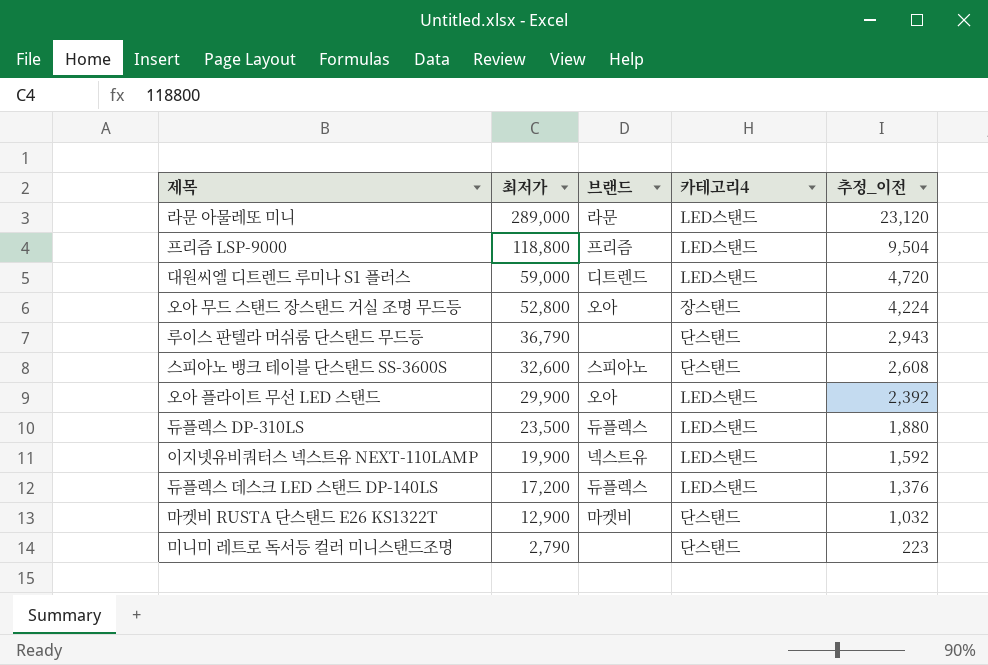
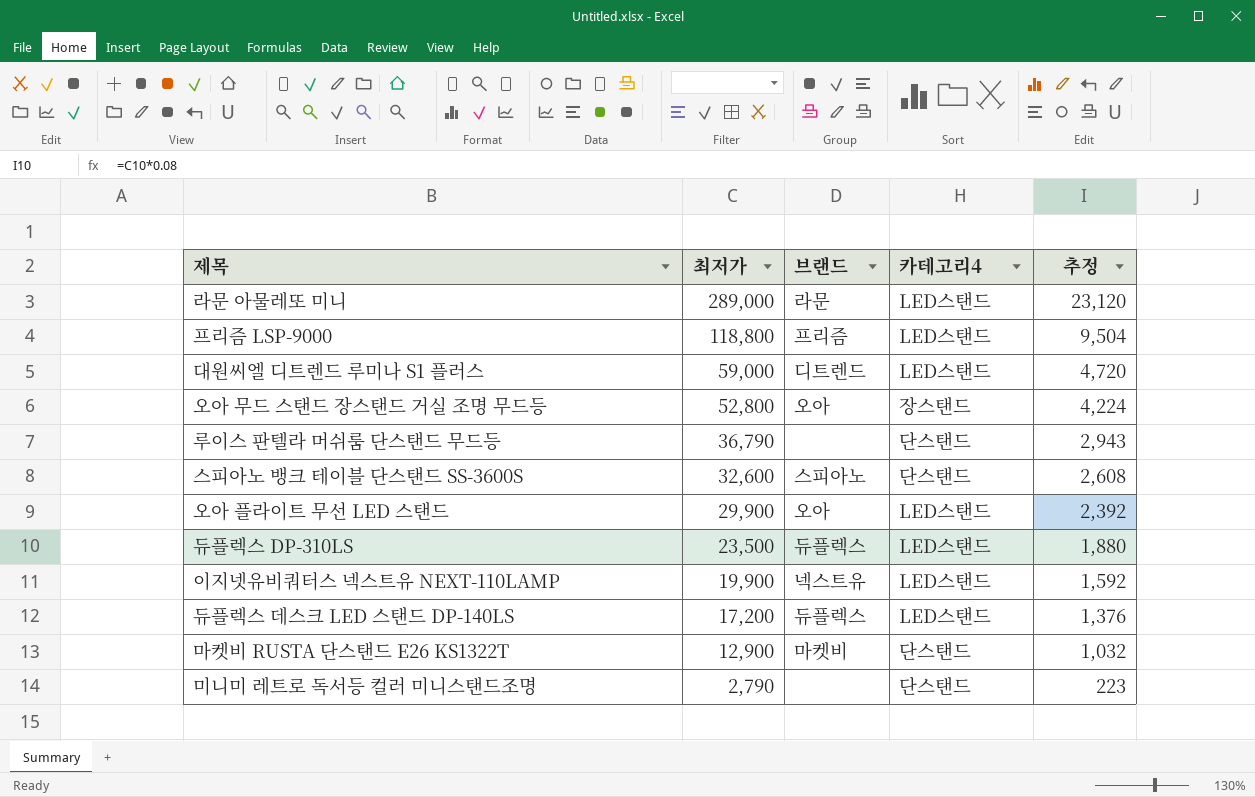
column name: 추정_이전 -> 추정

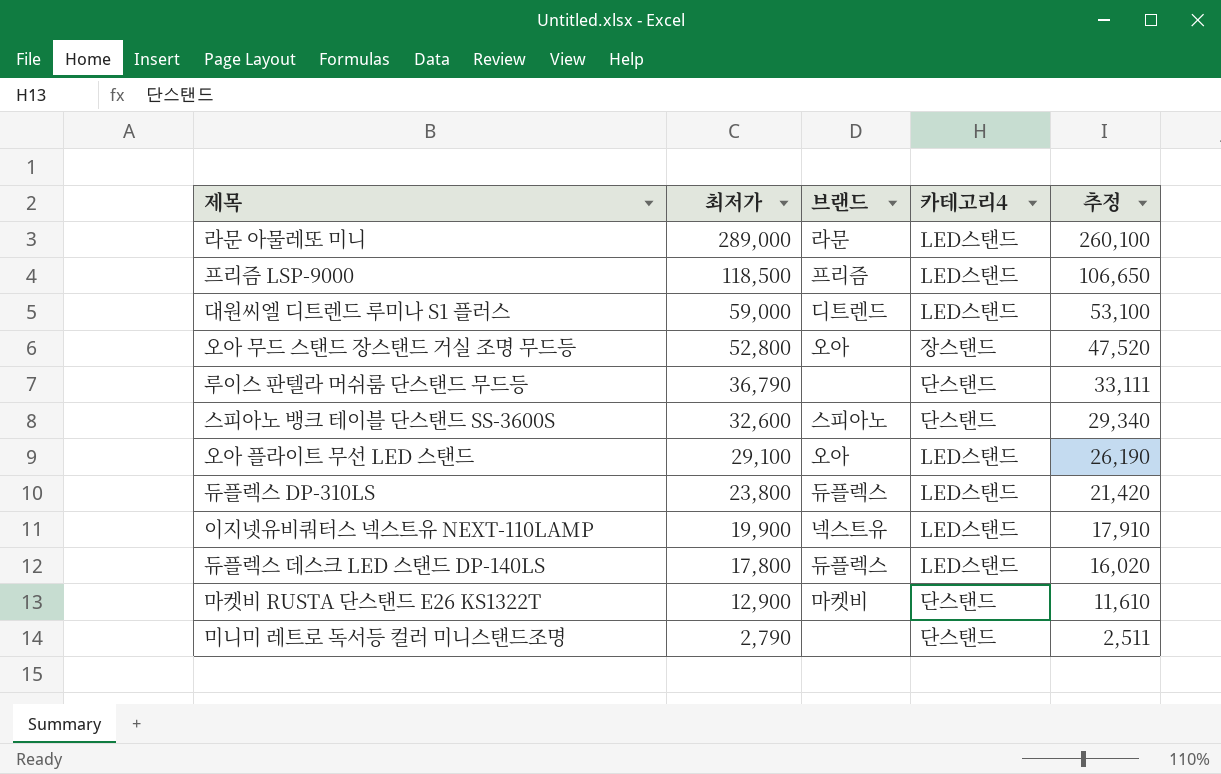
column 추정 | formula: [최저가] * 0.08 -> [최저가] * 0.9
프리즘 LSP-9000 | 최저가: 118,800 -> 118,500
오아 플라이트 무선 LED 스탠드 | 최저가: 29,900 -> 29,100
듀플렉스 DP-310LS | 최저가: 23,500 -> 23,800
듀플렉스 데스크 LED 스탠드 DP-140LS | 최저가: 17,200 -> 17,800

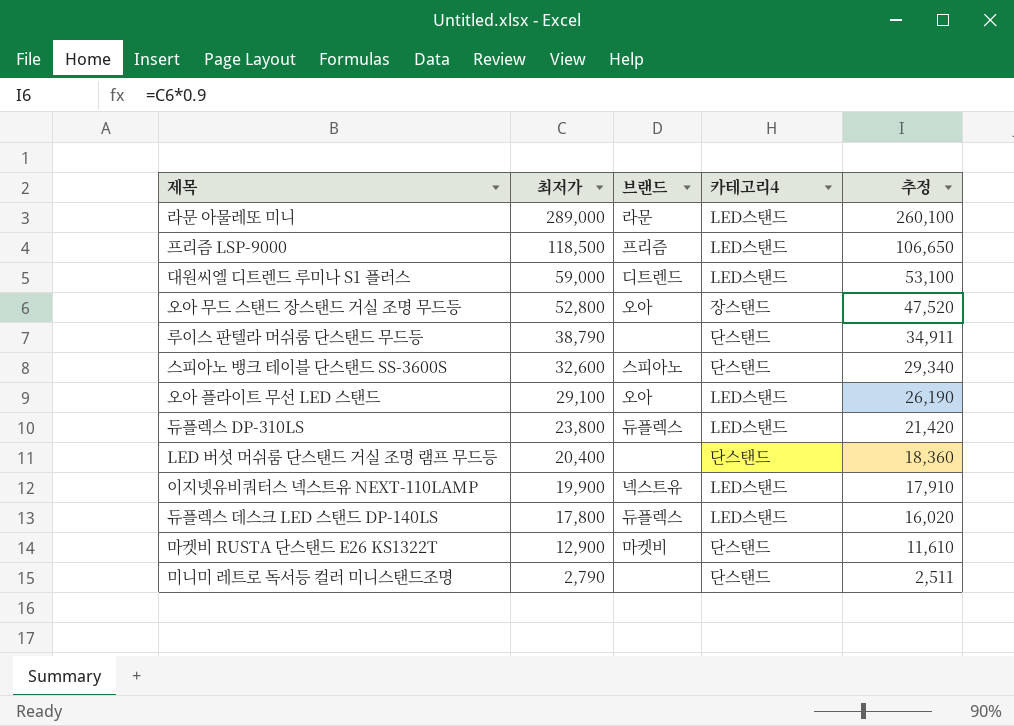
루이스 판텔라 머쉬룸 단스탠드 무드등 | 최저가: 36,790 -> 38,790
루이스 판텔라 머쉬룸 단스탠드 무드등 | 추정: 33,111 -> 34,911
row LED 버섯 머쉬룸 단스탠드 거실 조명 램프 무드등: none -> 20,400 | none | 단스탠드 | 18,360

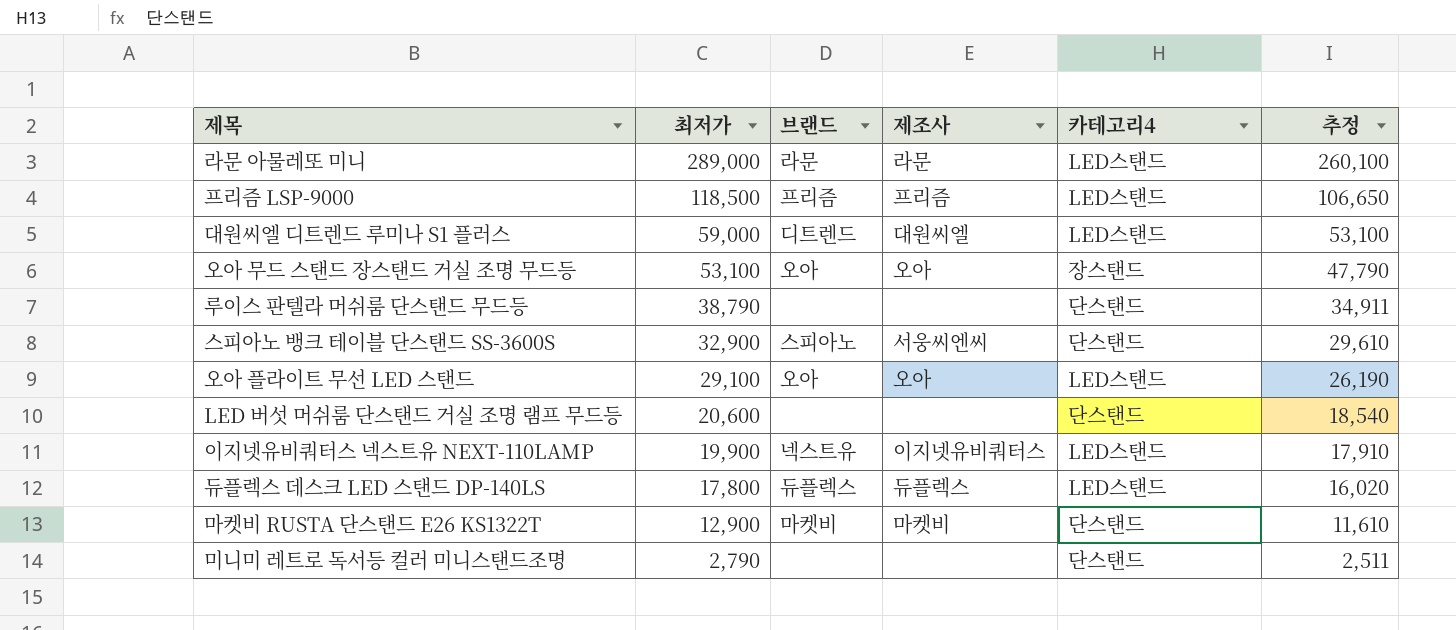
column 제조사 | position: none -> 4
row 듀플렉스 DP-310LS: 23,800 | 듀플렉스 | LED스탠드 | 21,420 -> none
오아 무드 스탠드 장스탠드 거실 조명 무드등 | 최저가: 52,800 -> 53,100
오아 무드 스탠드 장스탠드 거실 조명 무드등 | 추정: 47,520 -> 47,790
스피아노 뱅크 테이블 단스탠드 SS-3600S | 최저가: 32,600 -> 32,900
스피아노 뱅크 테이블 단스탠드 SS-3600S | 추정: 29,340 -> 29,610
LED 버섯 머쉬룸 단스탠드 거실 조명 램프 무드등 | 최저가: 20,400 -> 20,600
LED 버섯 머쉬룸 단스탠드 거실 조명 램프 무드등 | 추정: 18,360 -> 18,540

